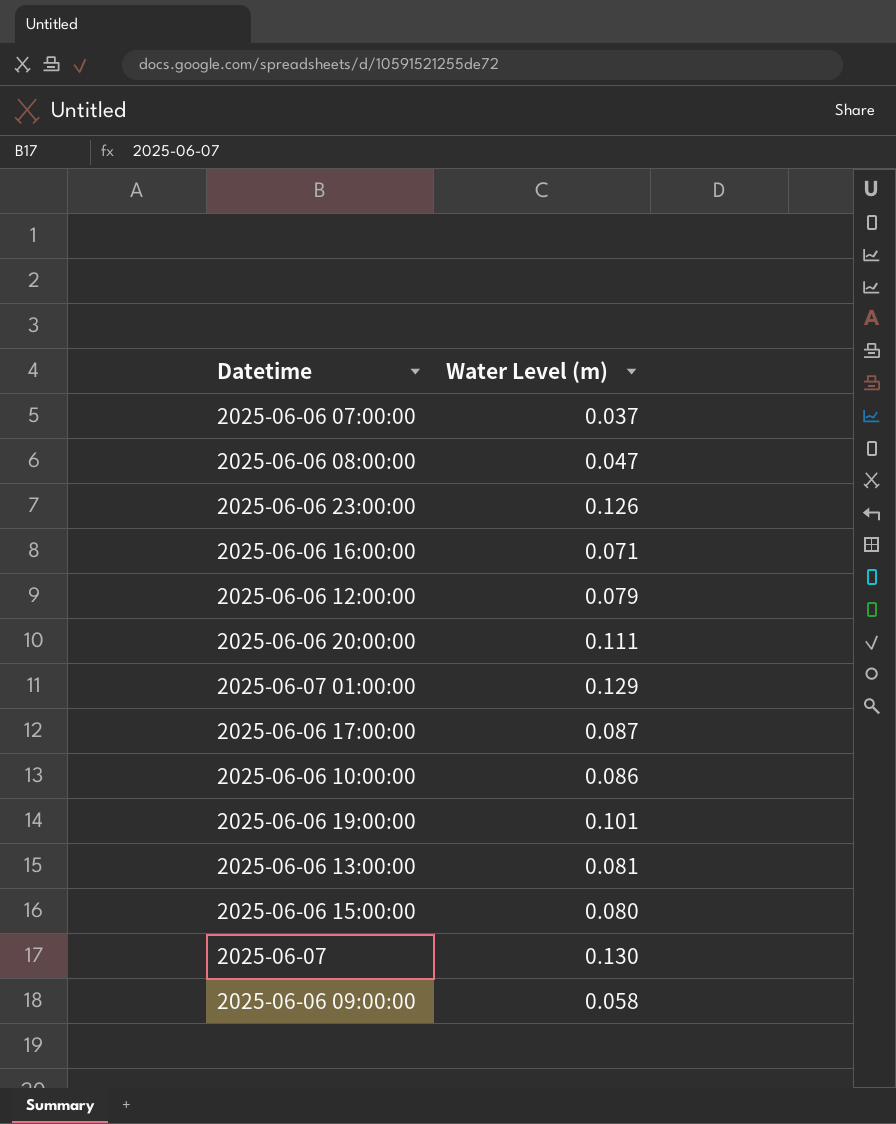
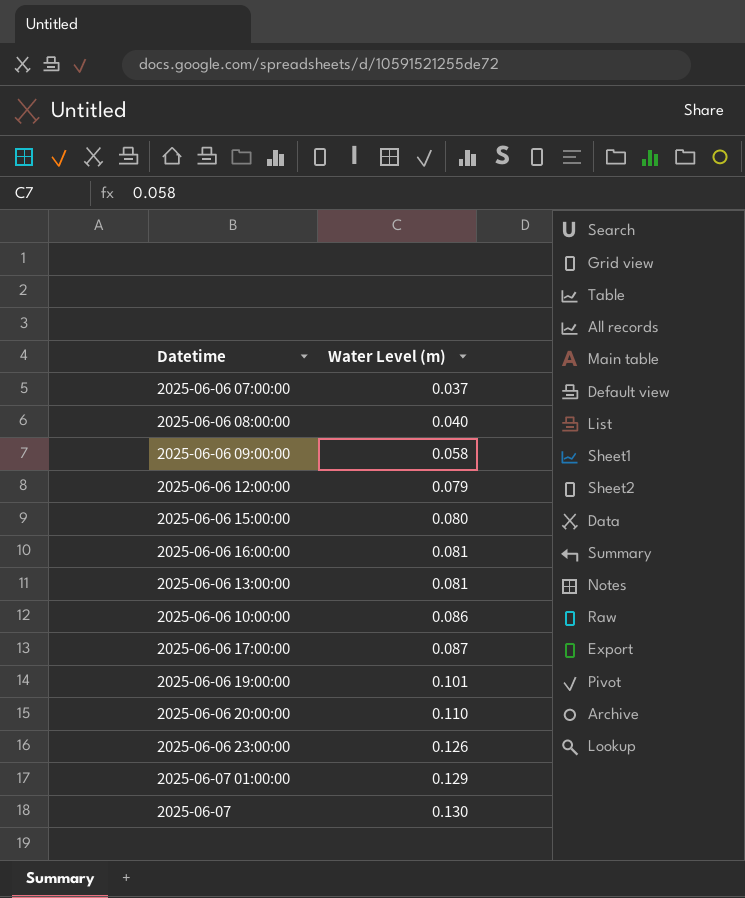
row order: none -> Water Level (m) ascending
2025-06-06 08:00:00 | Water Level (m): 0.047 -> 0.040
2025-06-06 16:00:00 | Water Level (m): 0.071 -> 0.081
2025-06-06 20:00:00 | Water Level (m): 0.111 -> 0.110

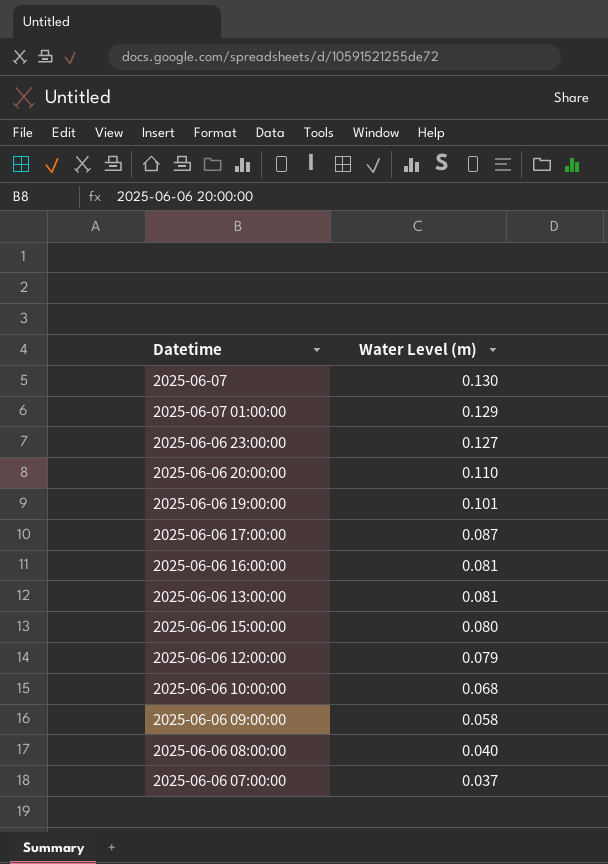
row order: Water Level (m) ascending -> Water Level (m) descending
2025-06-06 23:00:00 | Water Level (m): 0.126 -> 0.127
2025-06-06 10:00:00 | Water Level (m): 0.086 -> 0.068

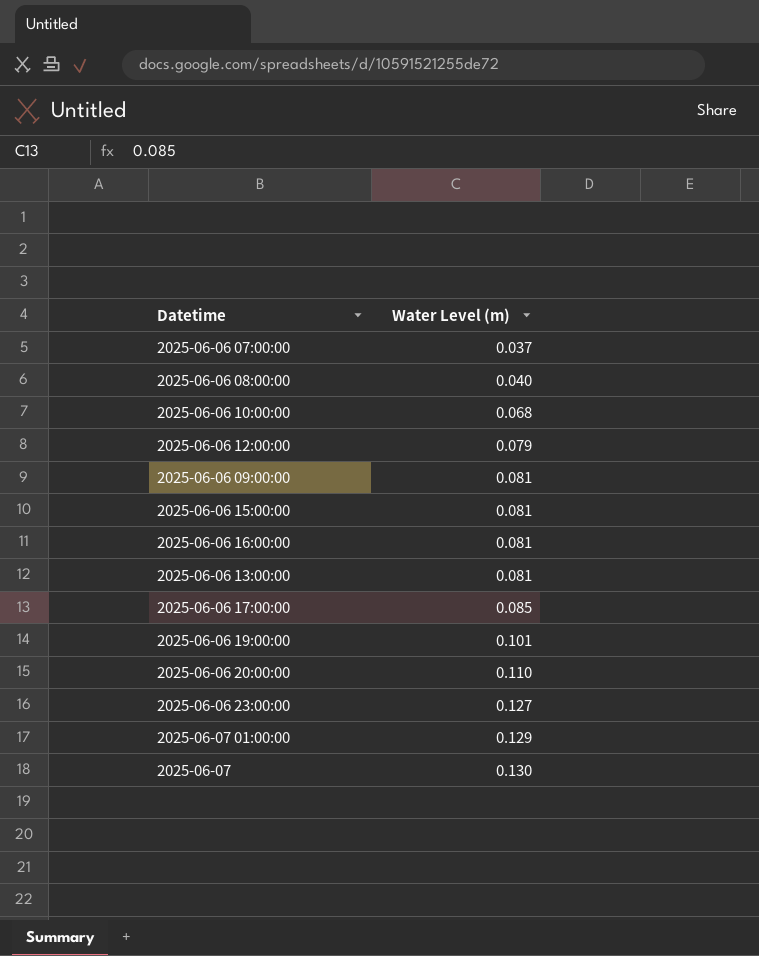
row order: Water Level (m) descending -> Water Level (m) ascending
2025-06-06 09:00:00 | Water Level (m): 0.058 -> 0.081
2025-06-06 15:00:00 | Water Level (m): 0.080 -> 0.081
2025-06-06 17:00:00 | Water Level (m): 0.087 -> 0.085

